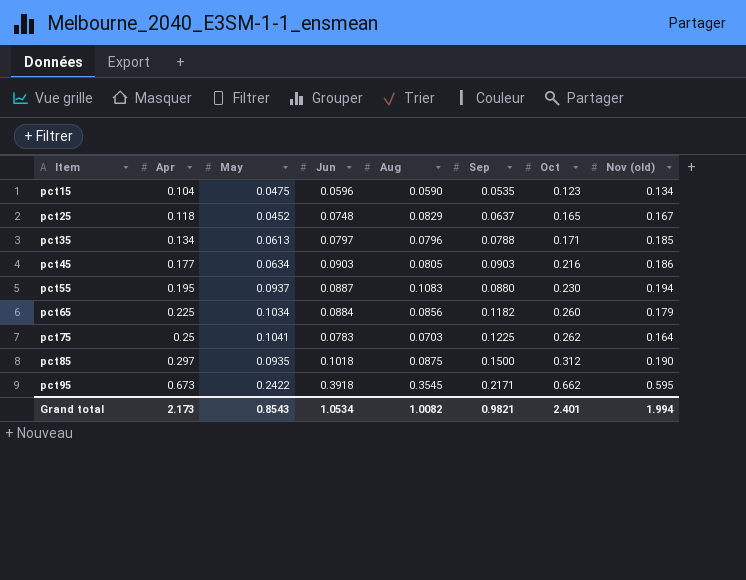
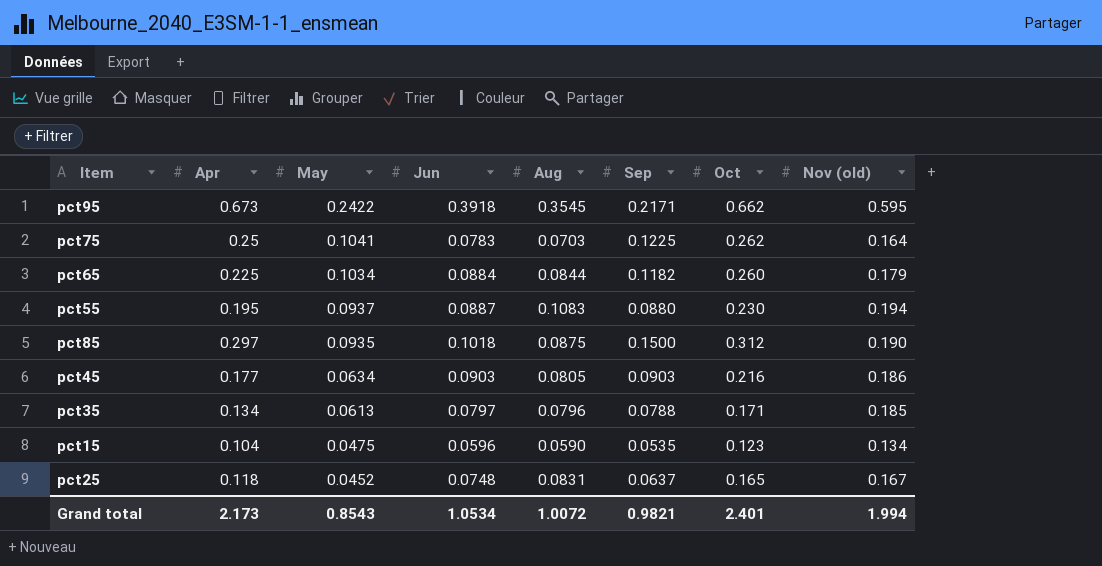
row order: Item ascending -> May descending
pct65 | Aug: 0.0856 -> 0.0844
pct25 | Aug: 0.0829 -> 0.0831
Grand total | Aug: 1.0082 -> 1.0072

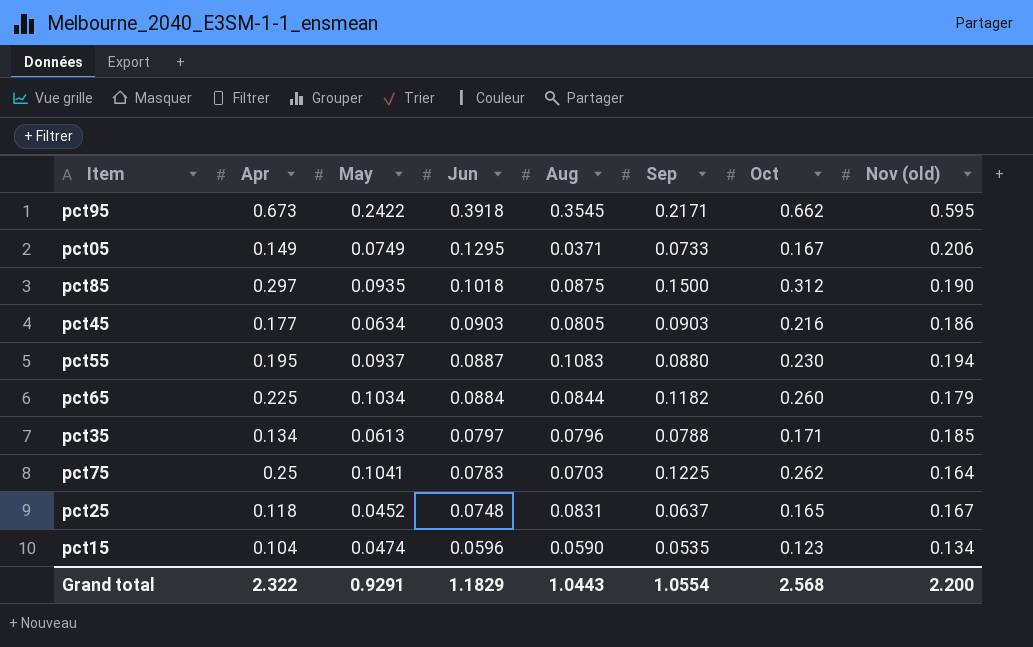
row order: May descending -> Jun descending
row pct05: none -> 0.149 | 0.0749 | 0.1295 | 0.0371 | 0.0733 | 0.167 | 0.206
pct15 | May: 0.0475 -> 0.0474
Grand total | Apr: 2.173 -> 2.322
Grand total | May: 0.8543 -> 0.9291
Grand total | Jun: 1.0534 -> 1.1829
Grand total | Aug: 1.0072 -> 1.0443
Grand total | Sep: 0.9821 -> 1.0554
Grand total | Oct: 2.401 -> 2.568
Grand total | Nov (old): 1.994 -> 2.200

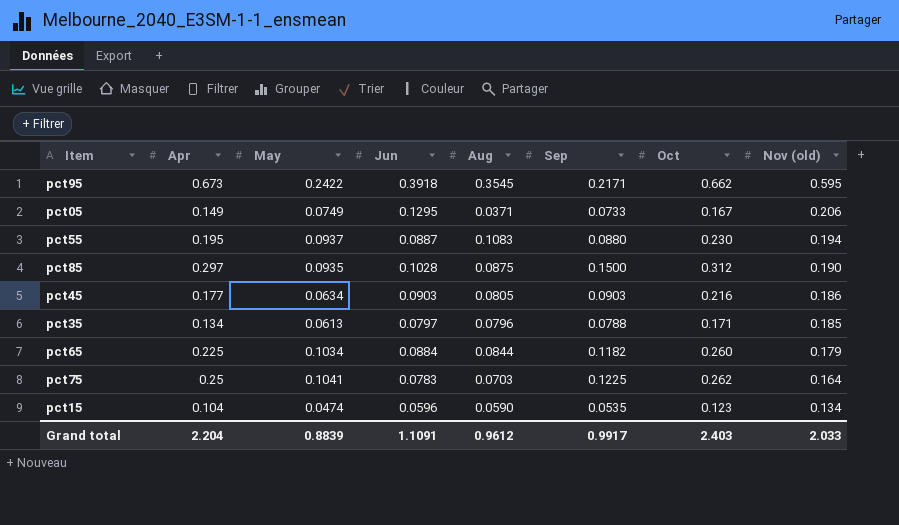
row order: Jun descending -> Nov (old) descending
row pct25: 0.118 | 0.0452 | 0.0748 | 0.0831 | 0.0637 | 0.165 | 0.167 -> none
pct85 | Jun: 0.1018 -> 0.1028
Grand total | Apr: 2.322 -> 2.204
Grand total | May: 0.9291 -> 0.8839
Grand total | Jun: 1.1829 -> 1.1091
Grand total | Aug: 1.0443 -> 0.9612
Grand total | Sep: 1.0554 -> 0.9917
Grand total | Oct: 2.568 -> 2.403
Grand total | Nov (old): 2.200 -> 2.033

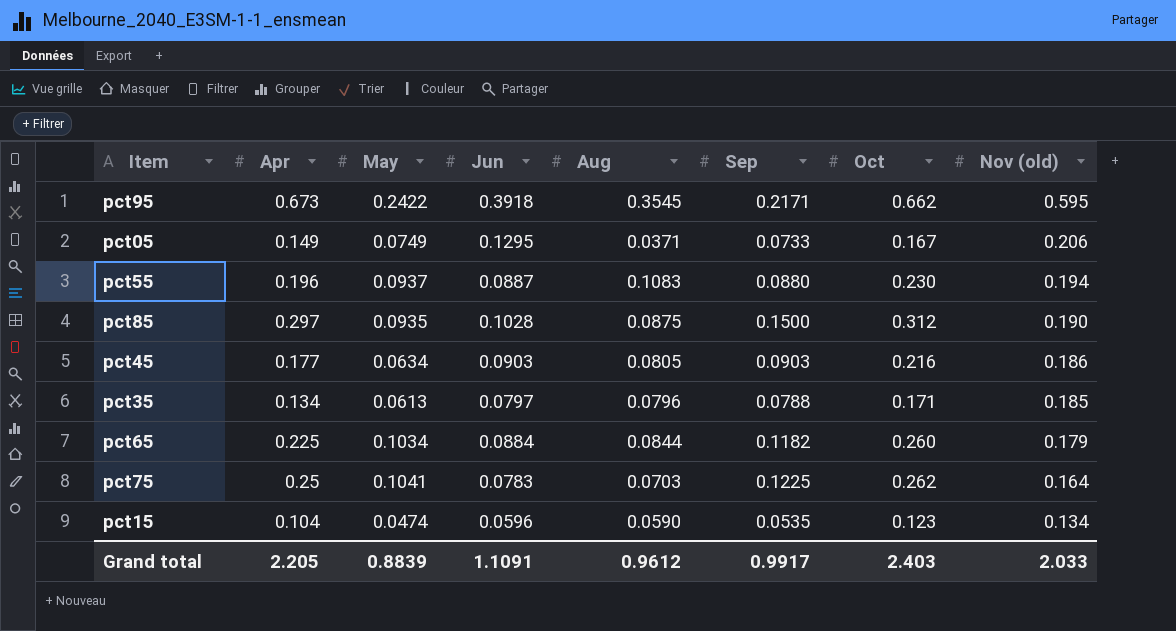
pct55 | Apr: 0.195 -> 0.196
Grand total | Apr: 2.204 -> 2.205

